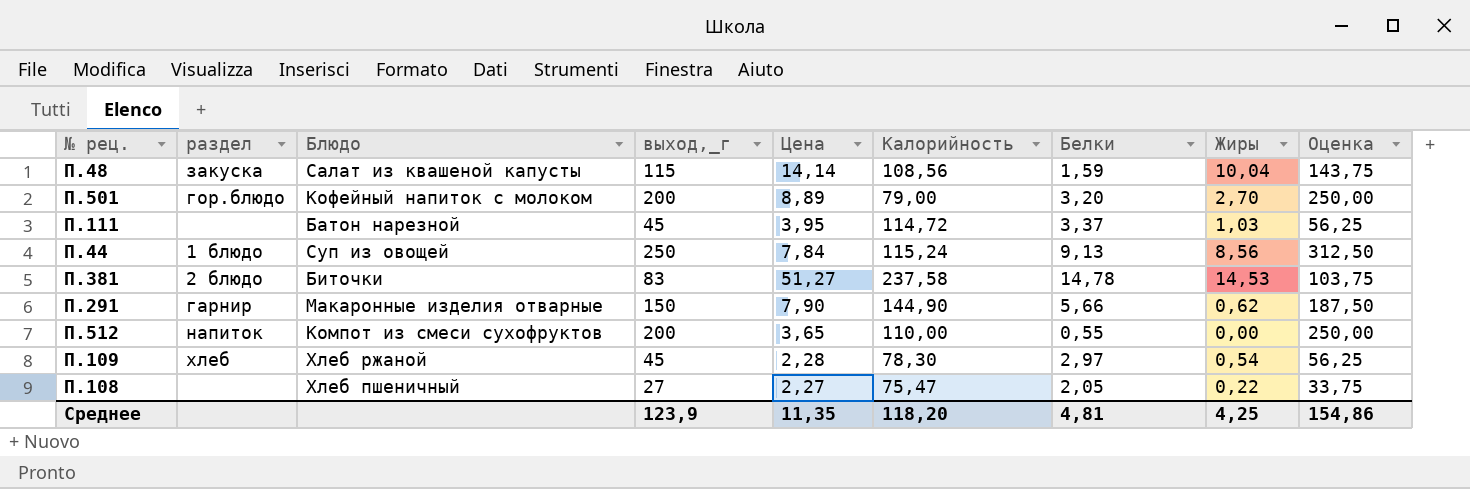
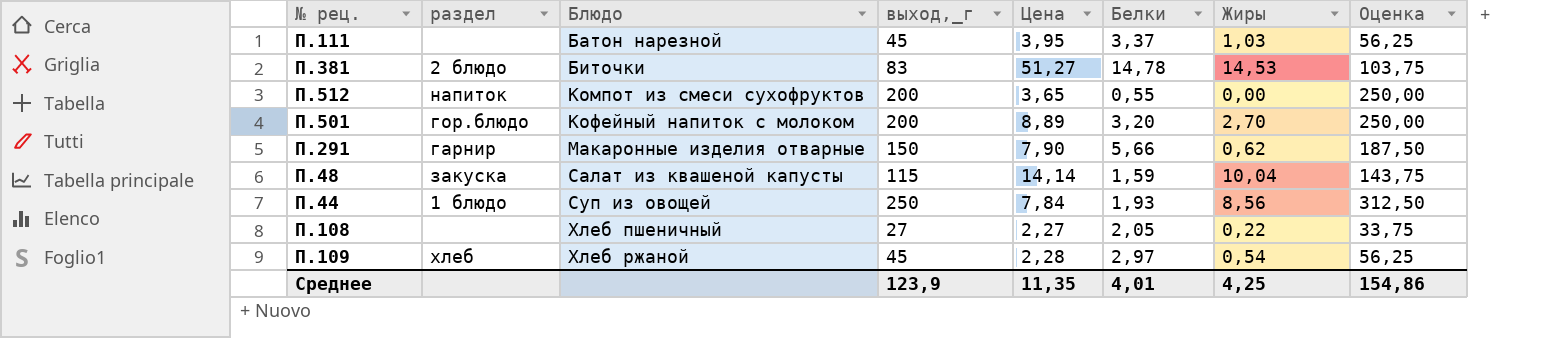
row order: none -> Блюдо ascending
column Калорийность | position: 6 -> none
П.44 | Белки: 9,13 -> 1,93
Среднее | Белки: 4,81 -> 4,01

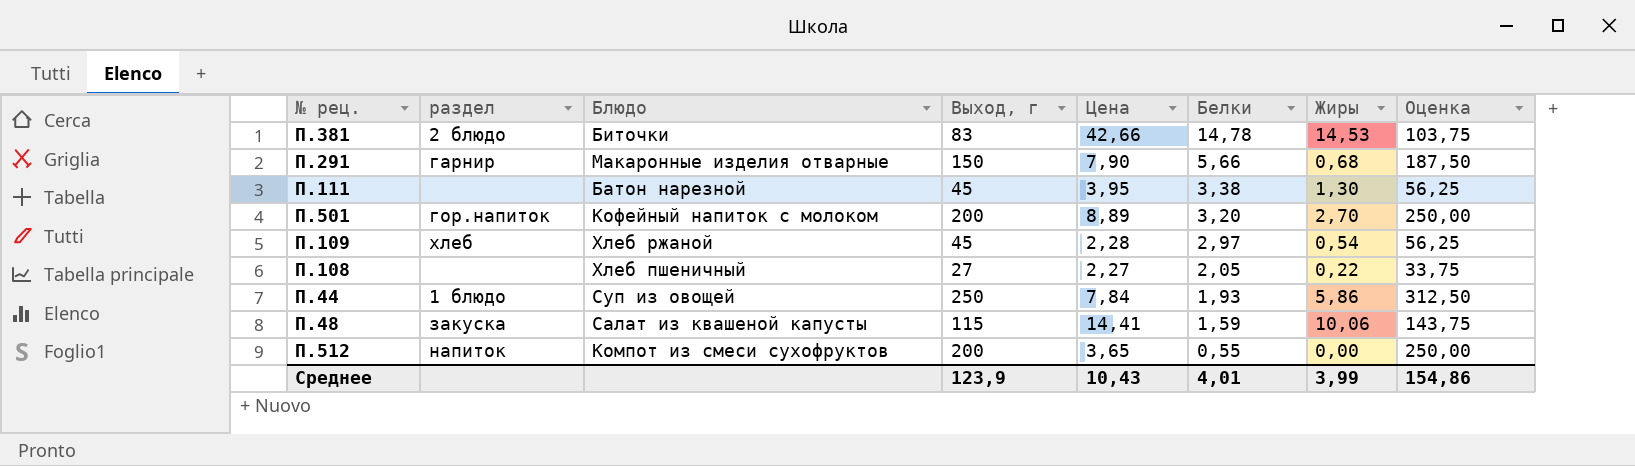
row order: Блюдо ascending -> Белки descending
column name: выход,_г -> Выход, г
П.381 | Цена: 51,27 -> 42,66
П.291 | Жиры: 0,62 -> 0,68
П.111 | Белки: 3,37 -> 3,38
П.111 | Жиры: 1,03 -> 1,30
П.501 | раздел: гор.блюдо -> гор.напиток
П.44 | Жиры: 8,56 -> 5,86
П.48 | Цена: 14,14 -> 14,41
П.48 | Жиры: 10,04 -> 10,06
Среднее | Цена: 11,35 -> 10,43
Среднее | Жиры: 4,25 -> 3,99

